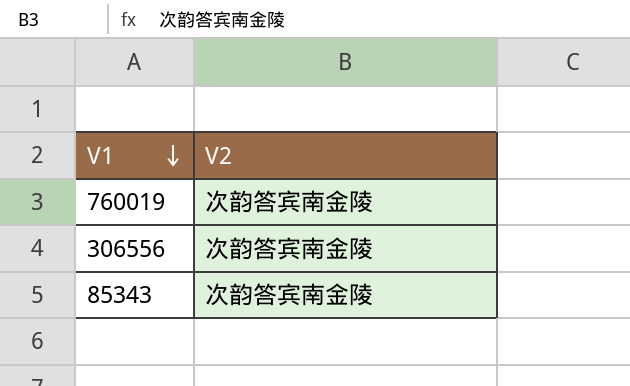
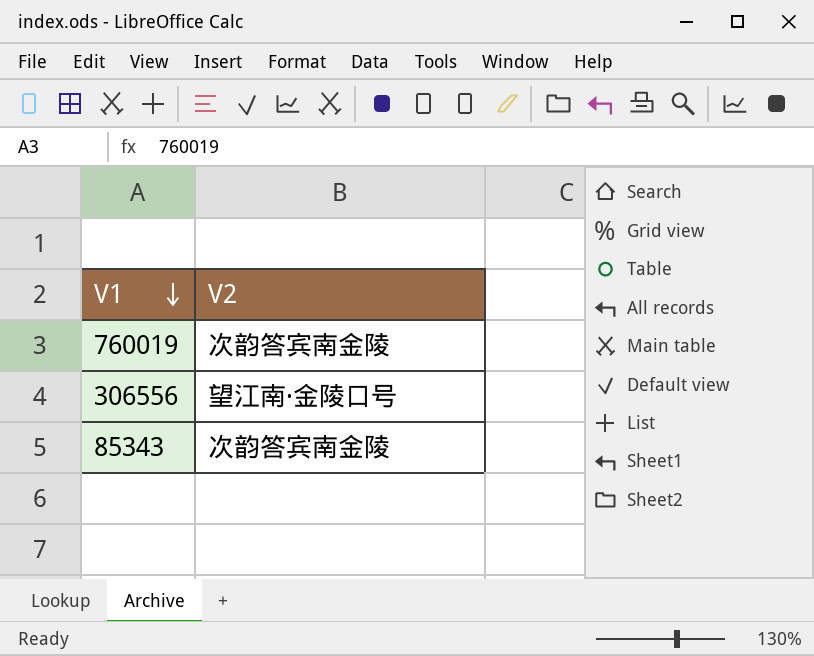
306556 | V2: 次韵答宾南金陵 -> 望江南·金陵口号

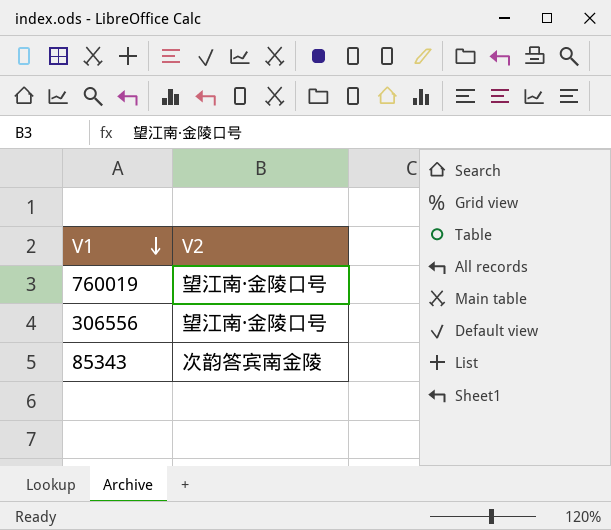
760019 | V2: 次韵答宾南金陵 -> 望江南·金陵口号

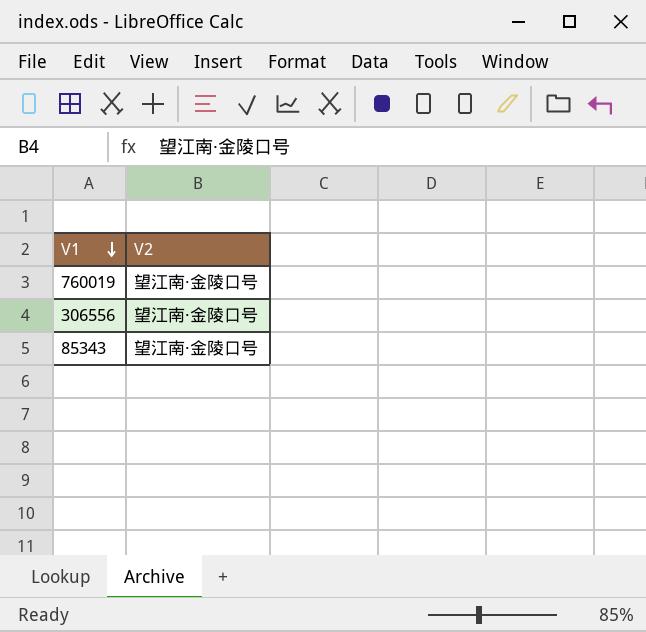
85343 | V2: 次韵答宾南金陵 -> 望江南·金陵口号

